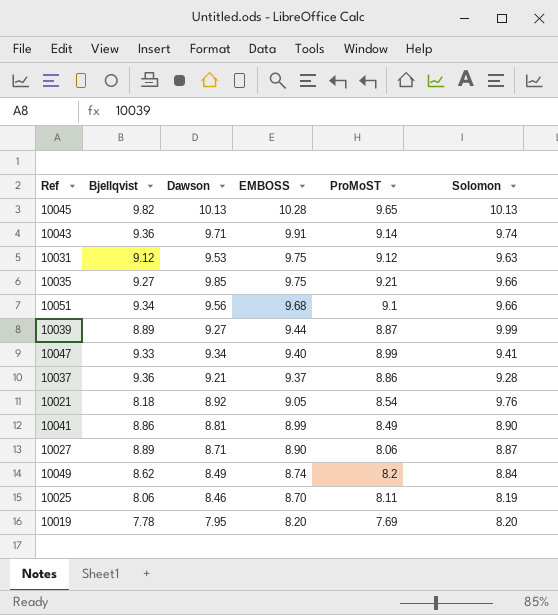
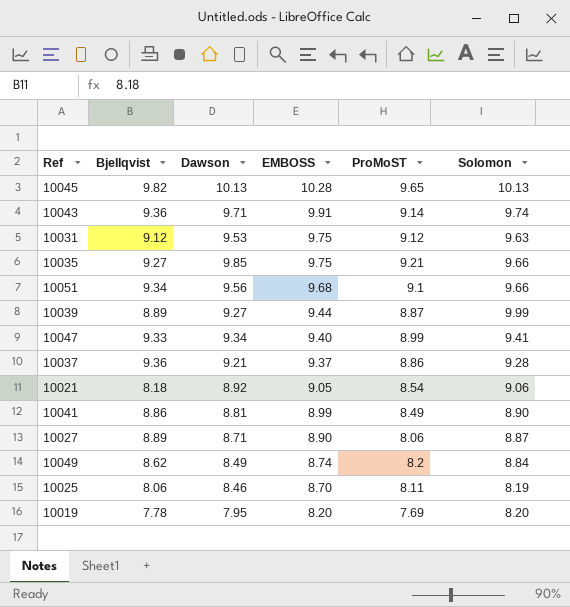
10021 | Solomon: 9.76 -> 9.06

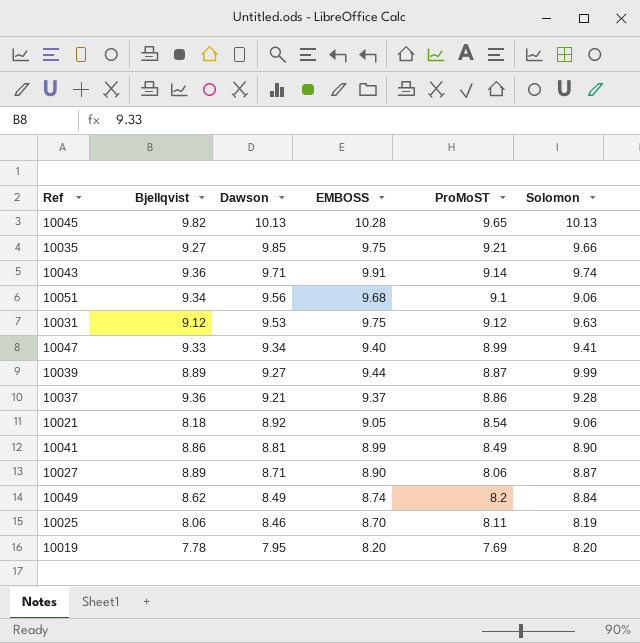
row order: EMBOSS descending -> Dawson descending
10051 | Solomon: 9.66 -> 9.06

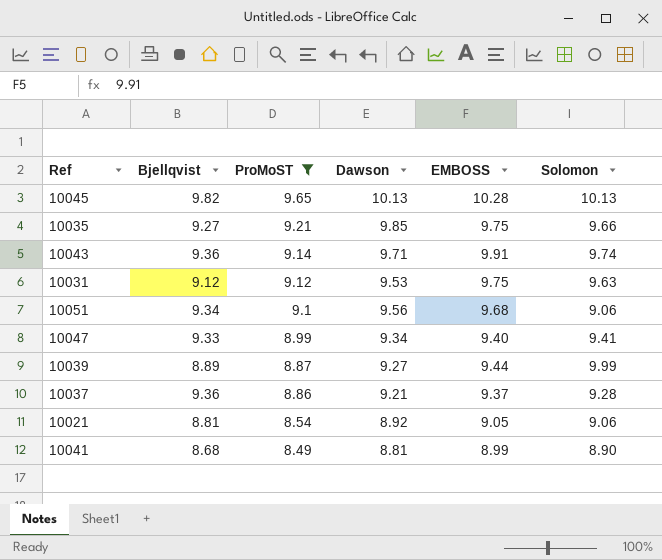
filter: none -> ProMoST >= 8.49
row order: Dawson descending -> ProMoST descending
column ProMoST | position: 5 -> 3
10021 | Bjellqvist: 8.18 -> 8.81
10041 | Bjellqvist: 8.86 -> 8.68

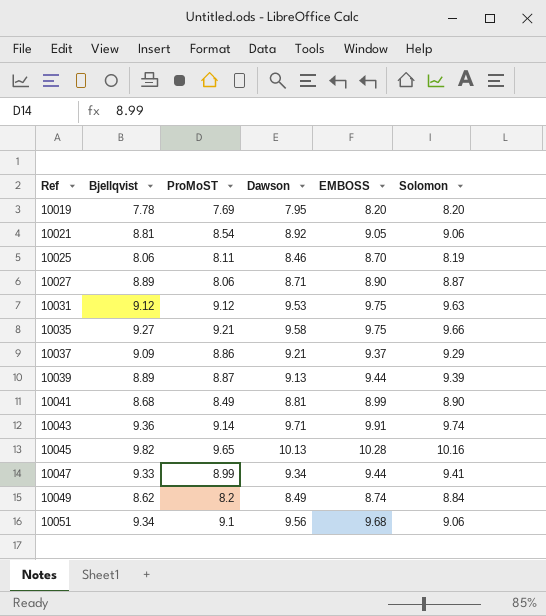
filter: ProMoST >= 8.49 -> none
row order: ProMoST descending -> Ref ascending
10035 | Dawson: 9.85 -> 9.58
10037 | Bjellqvist: 9.36 -> 9.09
10037 | Solomon: 9.28 -> 9.29
10039 | Dawson: 9.27 -> 9.13
10039 | Solomon: 9.99 -> 9.39
10045 | Solomon: 10.13 -> 10.16
10047 | EMBOSS: 9.40 -> 9.44

